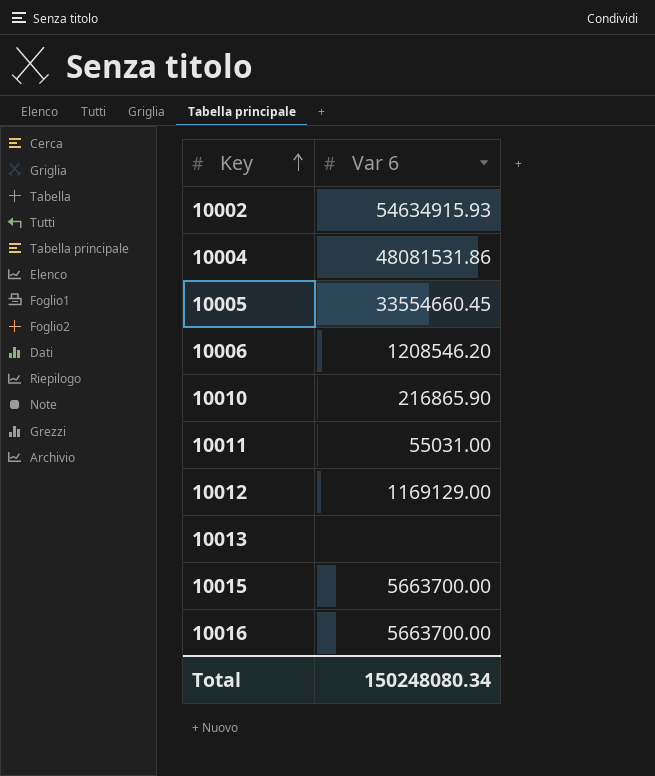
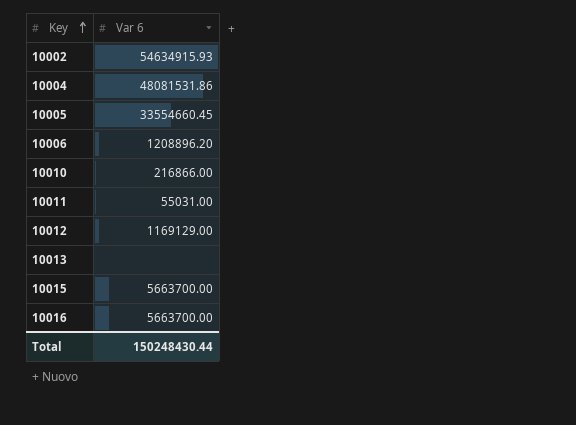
10006 | Var 6: 1208546.20 -> 1208896.20
10010 | Var 6: 216865.90 -> 216866.00
Total | Var 6: 150248080.34 -> 150248430.44

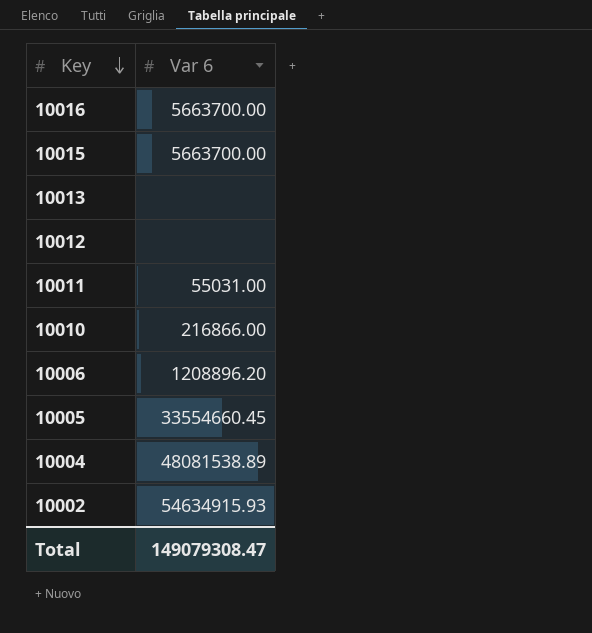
row order: Key ascending -> Key descending
10012 | Var 6: 1169129.00 -> none
10004 | Var 6: 48081531.86 -> 48081538.89
Total | Var 6: 150248430.44 -> 149079308.47

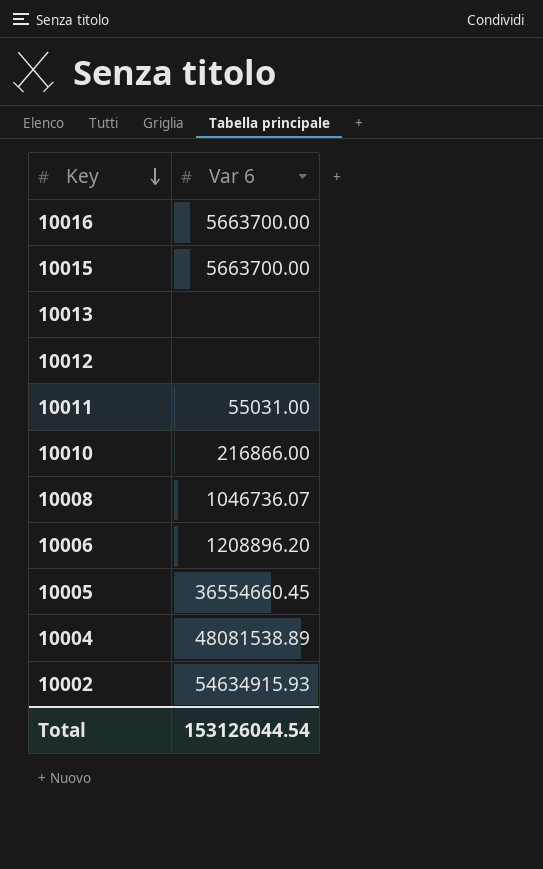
row 10008: none -> 1046736.07
10005 | Var 6: 33554660.45 -> 36554660.45
Total | Var 6: 149079308.47 -> 153126044.54

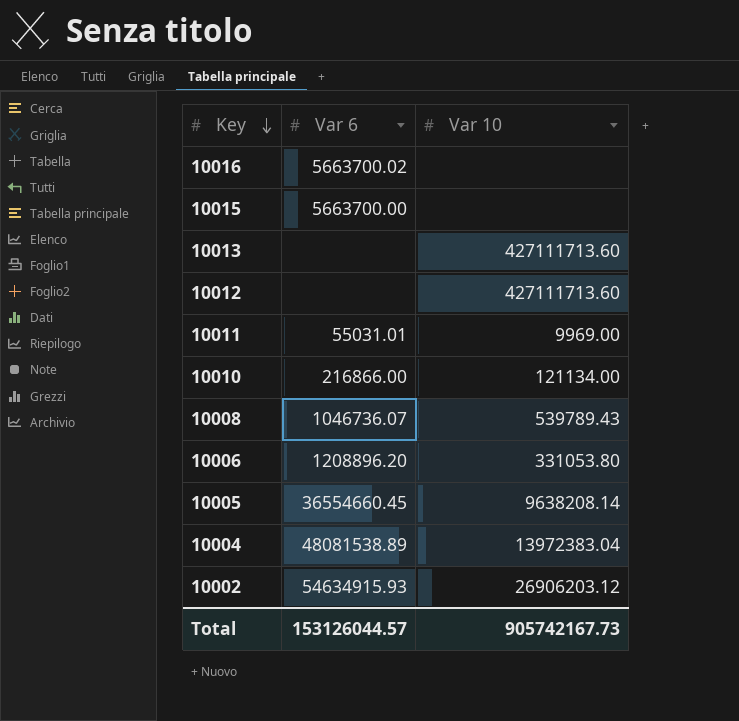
column Var 10 | position: none -> 3
10016 | Var 6: 5663700.00 -> 5663700.02
10011 | Var 6: 55031.00 -> 55031.01
Total | Var 6: 153126044.54 -> 153126044.57

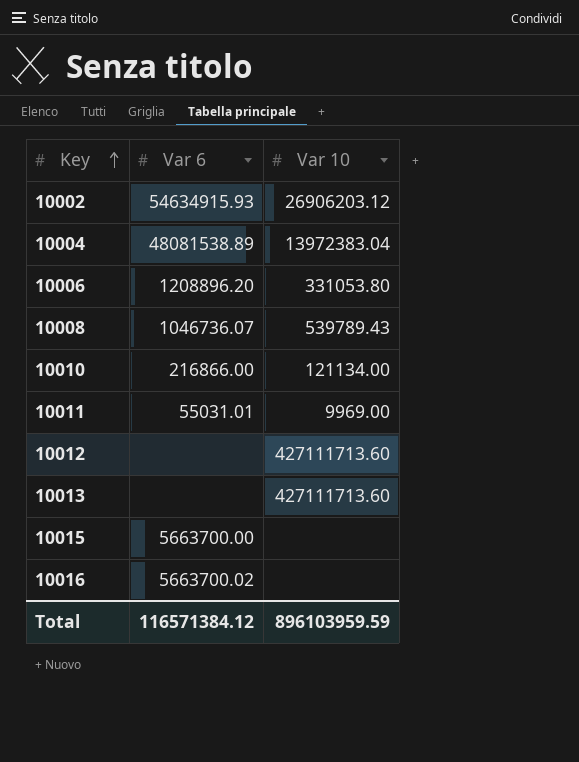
row order: Key descending -> Key ascending
row 10005: 36554660.45 | 9638208.14 -> none
Total | Var 6: 153126044.57 -> 116571384.12
Total | Var 10: 905742167.73 -> 896103959.59

